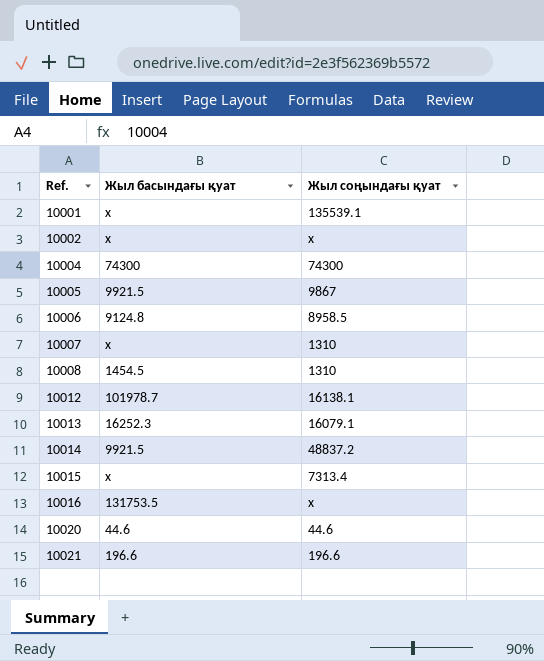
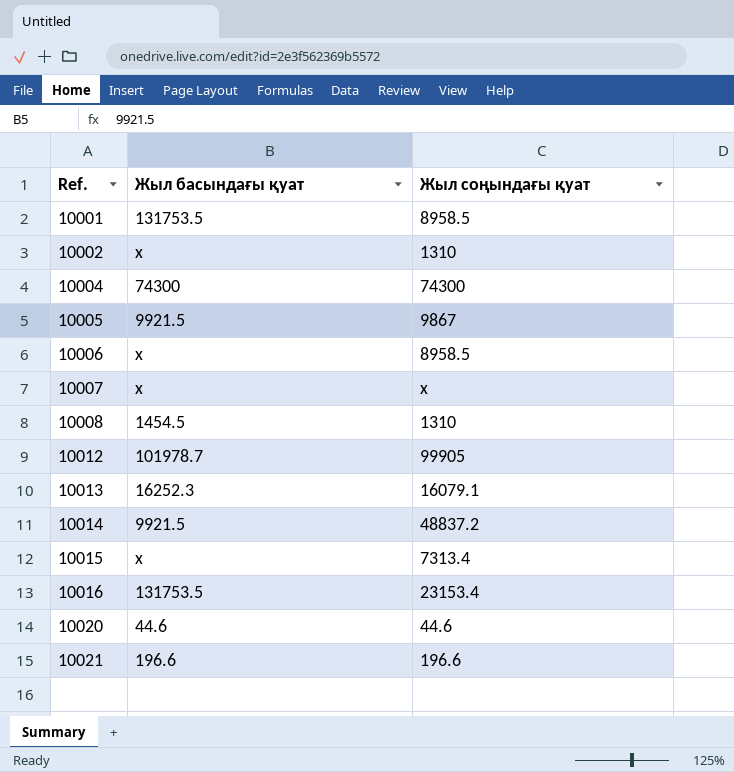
10001 | Жыл басындағы қуат: x -> 131753.5
10001 | Жыл соңындағы қуат: 135539.1 -> 8958.5
10002 | Жыл соңындағы қуат: x -> 1310
10006 | Жыл басындағы қуат: 9124.8 -> x
10007 | Жыл соңындағы қуат: 1310 -> x
10012 | Жыл соңындағы қуат: 16138.1 -> 99905
10016 | Жыл соңындағы қуат: x -> 23153.4

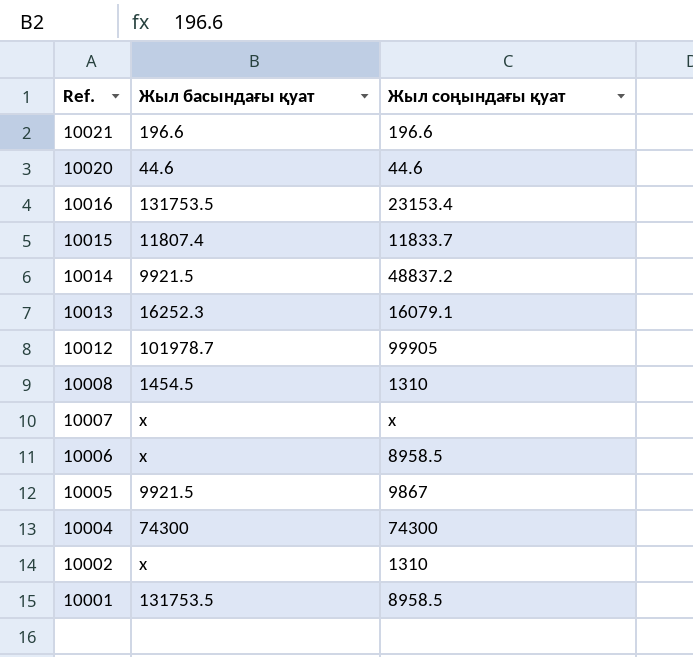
row order: Ref. ascending -> Ref. descending
10015 | Жыл басындағы қуат: x -> 11807.4
10015 | Жыл соңындағы қуат: 7313.4 -> 11833.7

